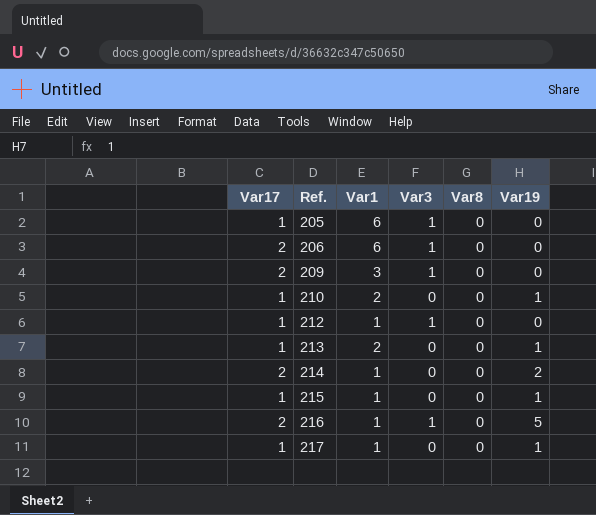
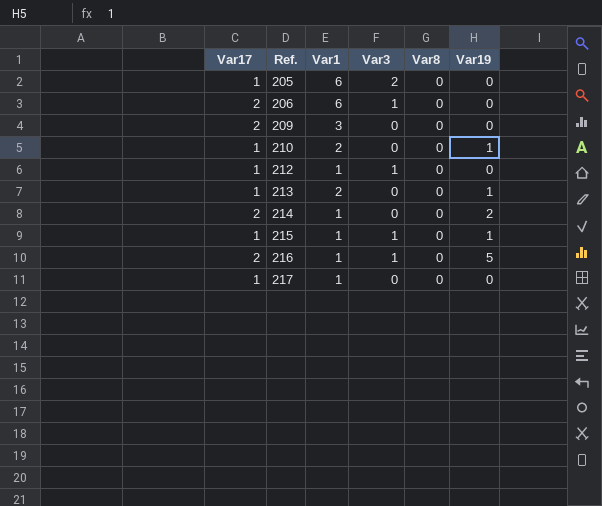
205 | Var3: 1 -> 2
209 | Var3: 1 -> 0
215 | Var3: 0 -> 1
217 | Var19: 1 -> 0

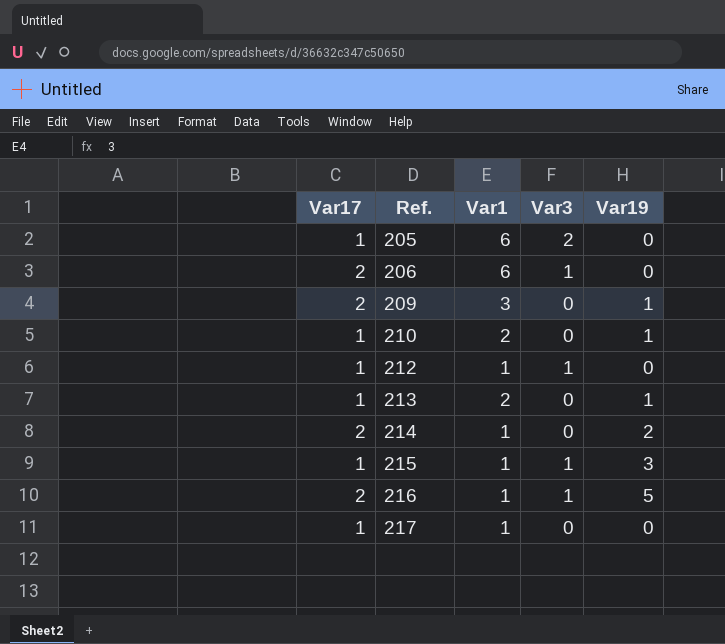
column Var8 | position: 5 -> none
209 | Var19: 0 -> 1
215 | Var19: 1 -> 3

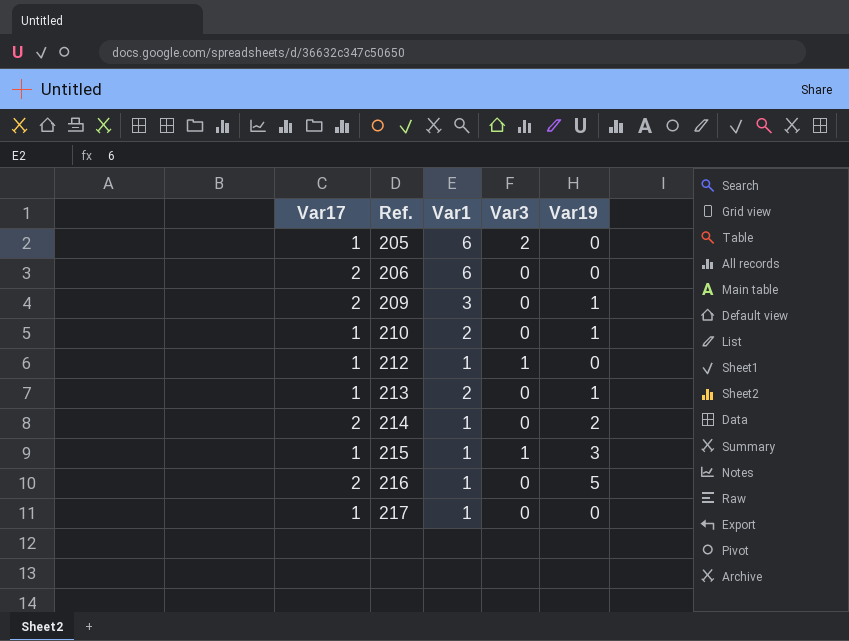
206 | Var3: 1 -> 0
216 | Var3: 1 -> 0

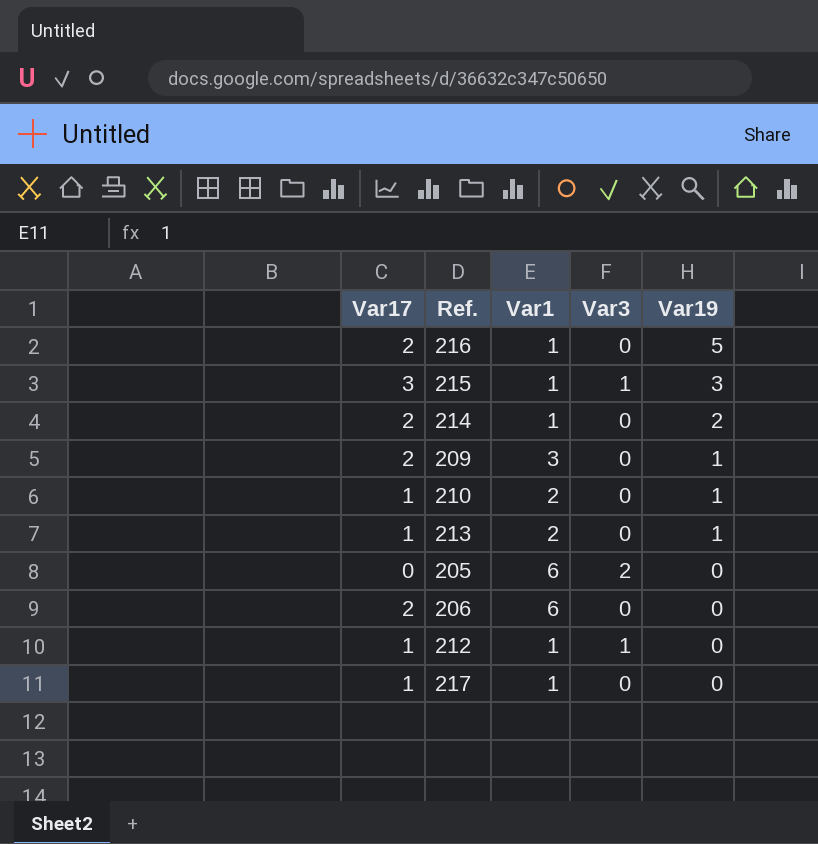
row order: Ref. ascending -> Var19 descending
215 | Var17: 1 -> 3
205 | Var17: 1 -> 0

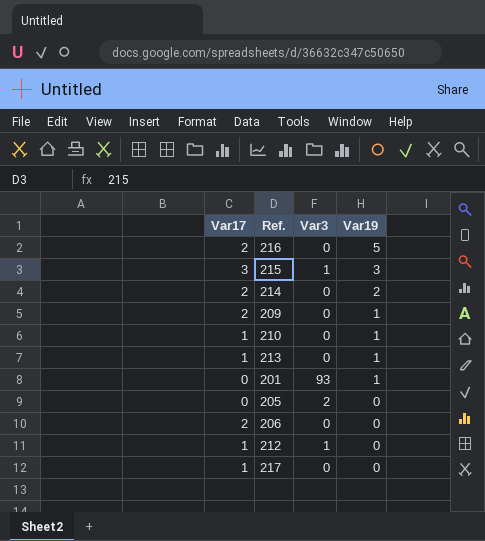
column Var1 | position: 3 -> none
row 201: none -> 0 | 93 | 1

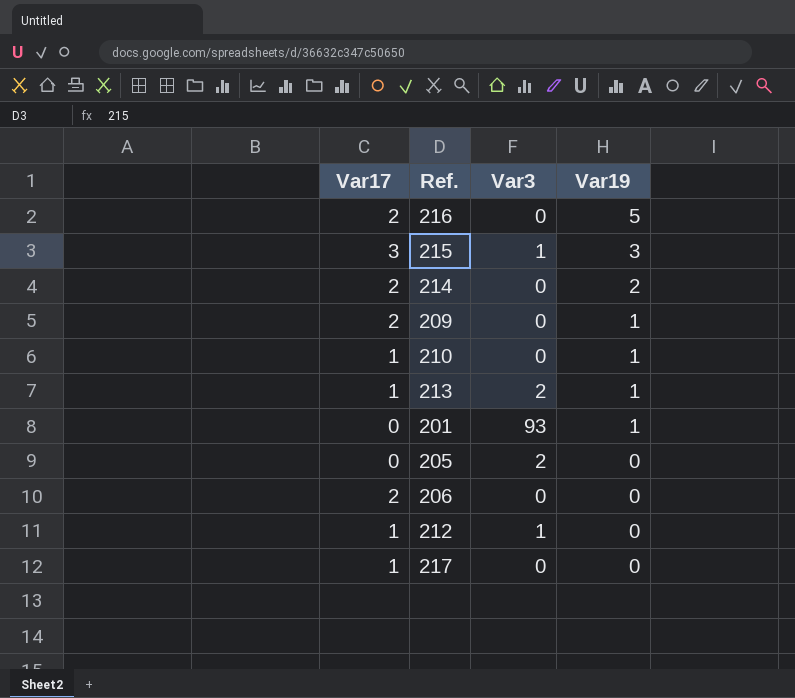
213 | Var3: 0 -> 2

